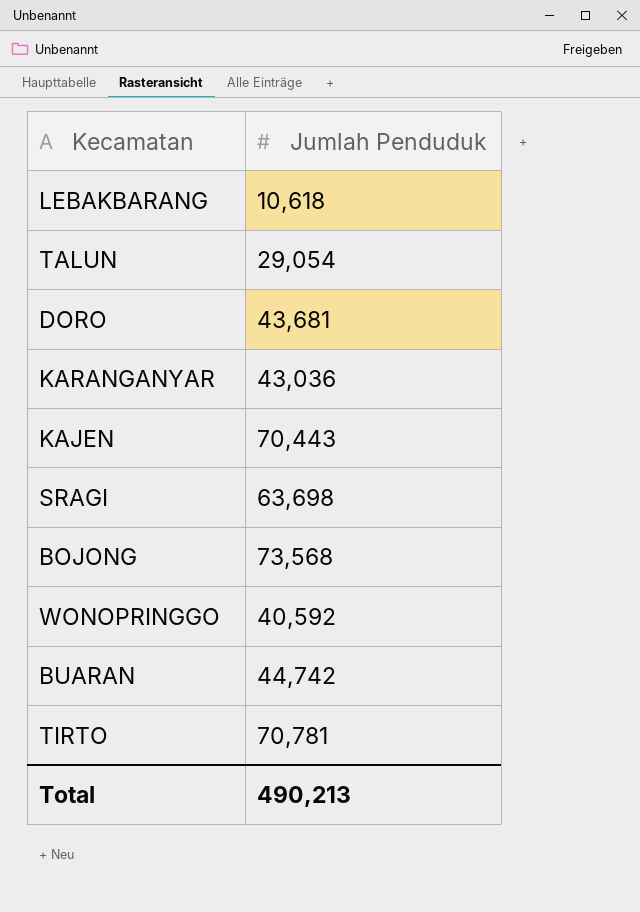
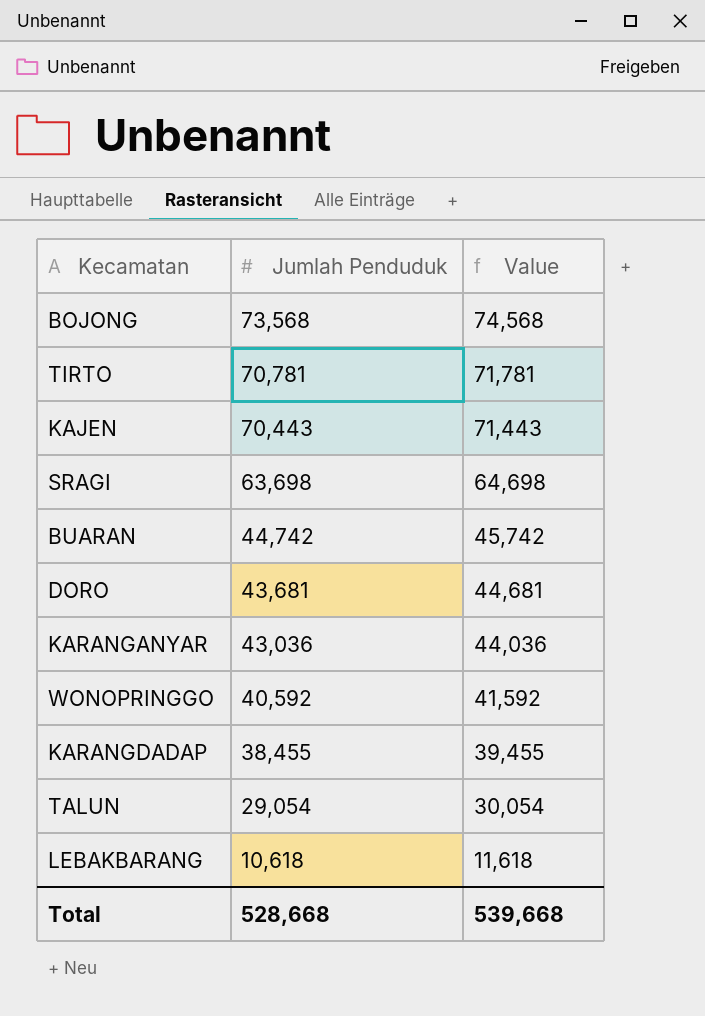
row order: none -> Jumlah Penduduk descending
column Value | formula: none -> [Jumlah Penduduk] + 1000
row KARANGDADAP: none -> 38,455 | 39,455
Total | Jumlah Penduduk: 490,213 -> 528,668

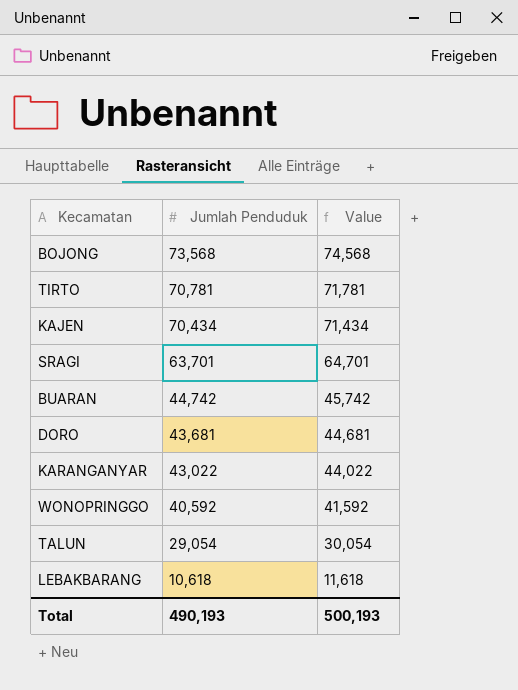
row KARANGDADAP: 38,455 | 39,455 -> none
KAJEN | Jumlah Penduduk: 70,443 -> 70,434
KAJEN | Value: 71,443 -> 71,434
SRAGI | Jumlah Penduduk: 63,698 -> 63,701
SRAGI | Value: 64,698 -> 64,701
KARANGANYAR | Jumlah Penduduk: 43,036 -> 43,022
KARANGANYAR | Value: 44,036 -> 44,022
Total | Jumlah Penduduk: 528,668 -> 490,193
Total | Value: 539,668 -> 500,193

